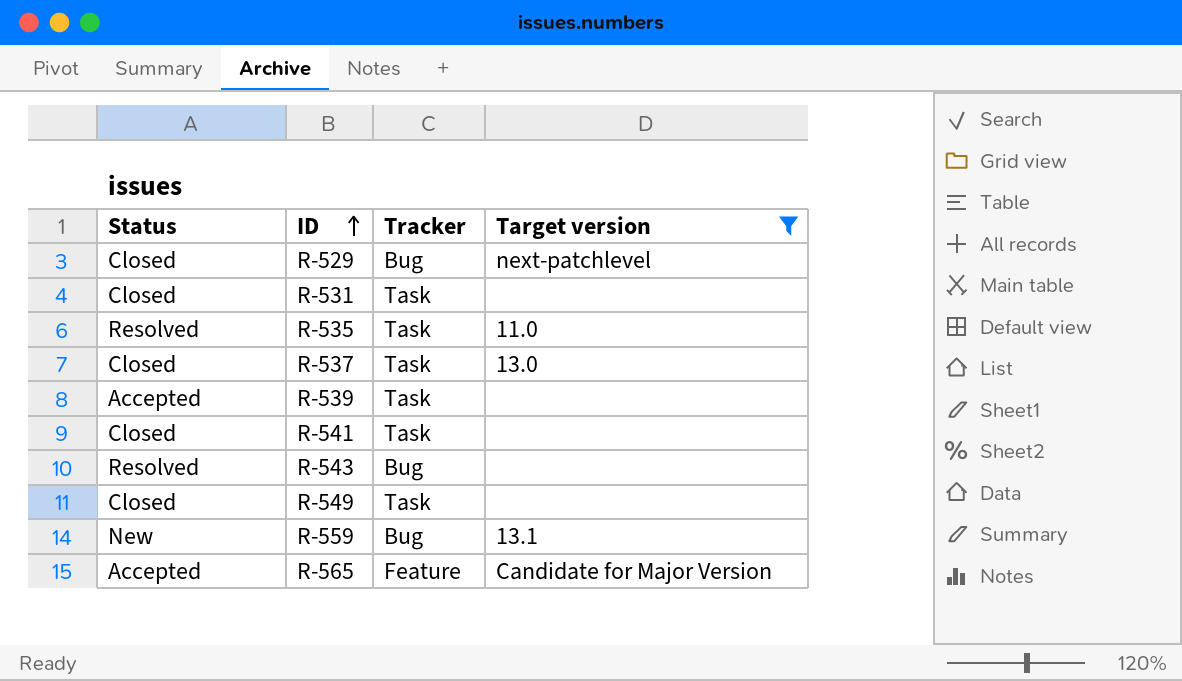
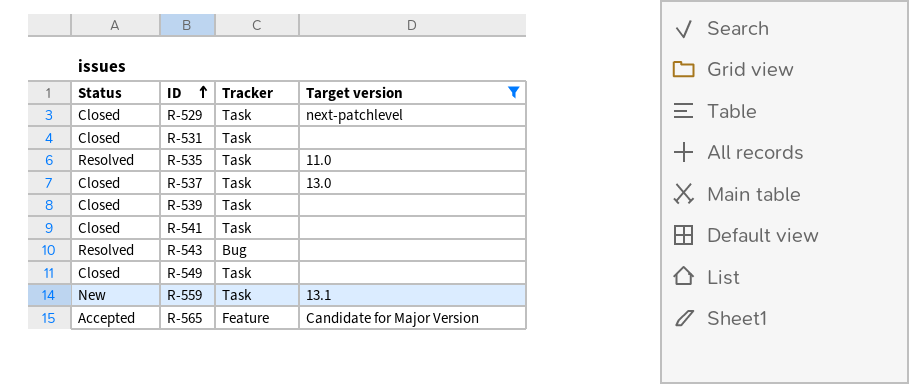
R-529 | Tracker: Bug -> Task
R-539 | Status: Accepted -> Closed
R-559 | Tracker: Bug -> Task

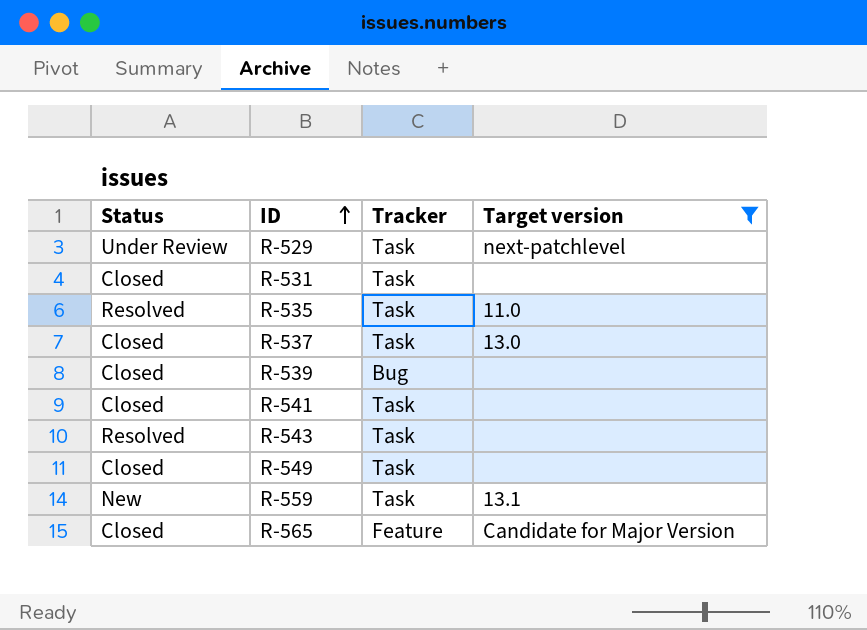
R-529 | Status: Closed -> Under Review
R-539 | Tracker: Task -> Bug
R-543 | Tracker: Bug -> Task
R-565 | Status: Accepted -> Closed

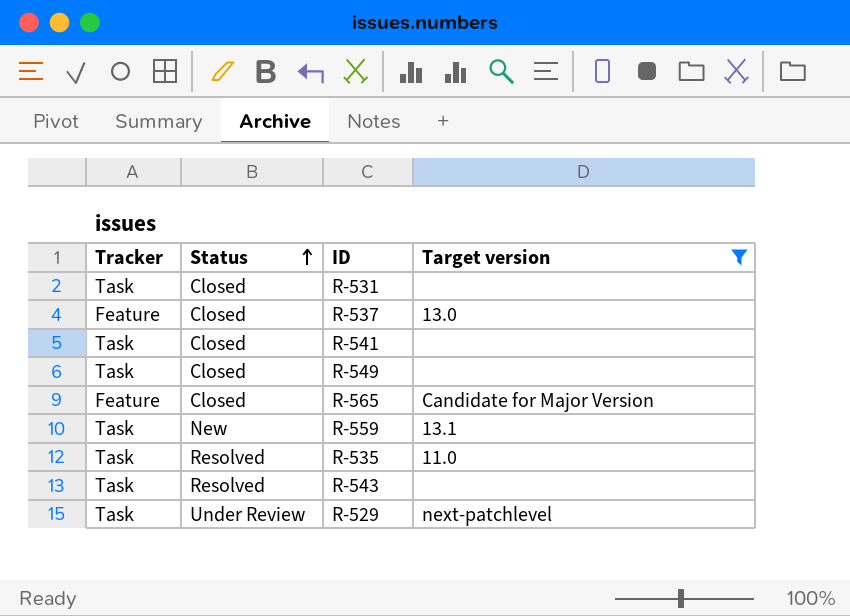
row order: ID ascending -> Status ascending
column Tracker | position: 3 -> 1
row R-539: Closed | Bug | none -> none
R-537 | Tracker: Task -> Feature

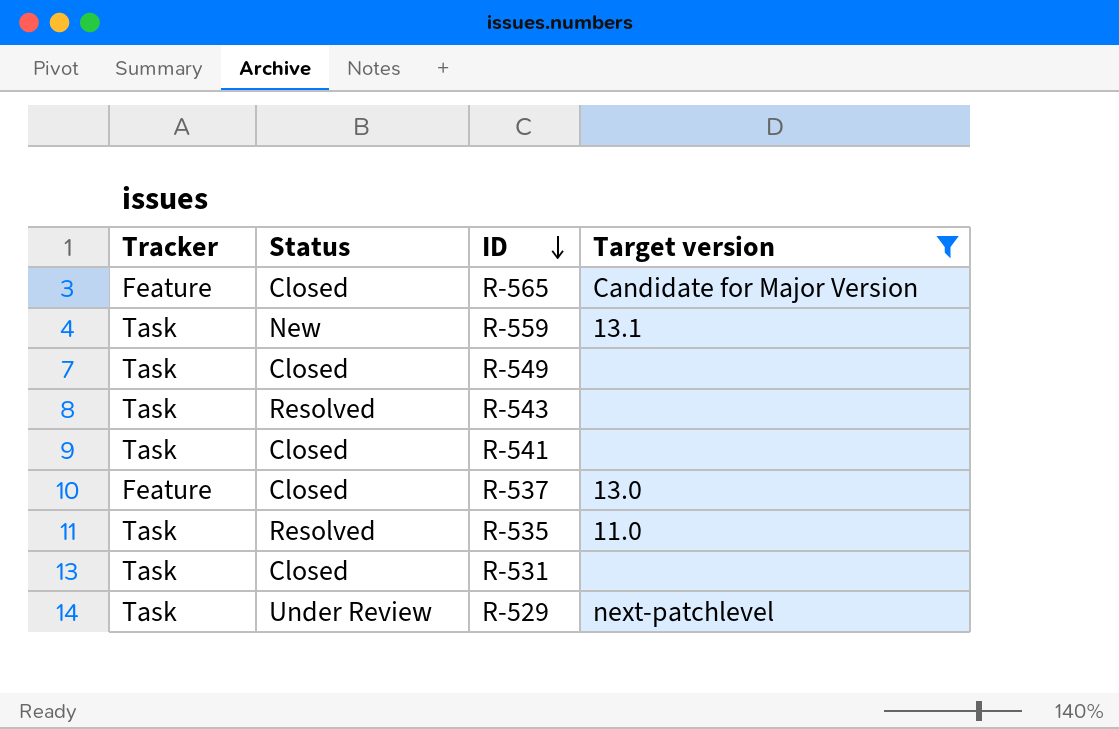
row order: Status ascending -> ID descending

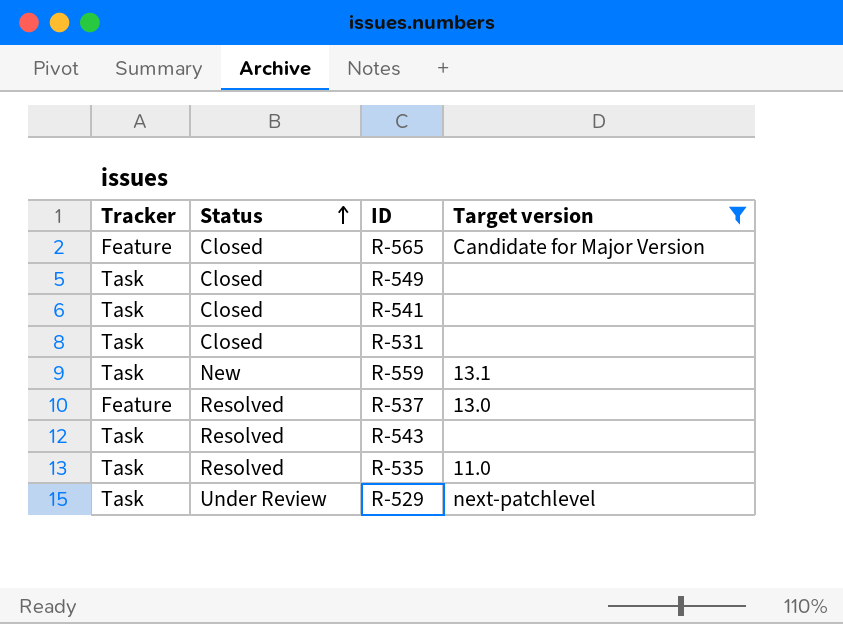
row order: ID descending -> Status ascending
R-537 | Status: Closed -> Resolved

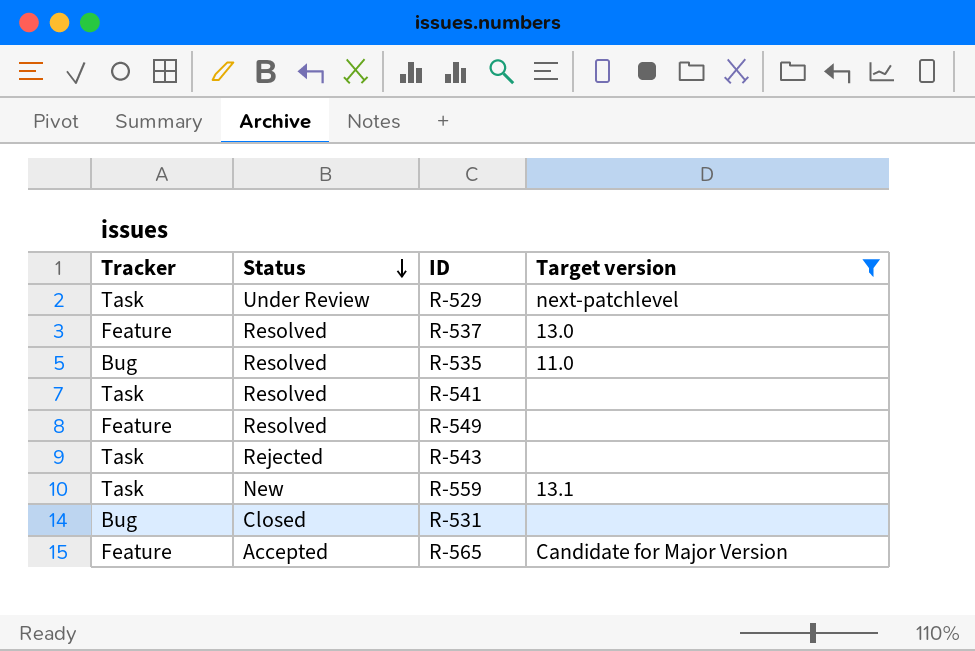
row order: Status ascending -> Status descending
R-535 | Tracker: Task -> Bug
R-541 | Status: Closed -> Resolved
R-549 | Tracker: Task -> Feature
R-549 | Status: Closed -> Resolved
R-543 | Status: Resolved -> Rejected
R-531 | Tracker: Task -> Bug
R-565 | Status: Closed -> Accepted

